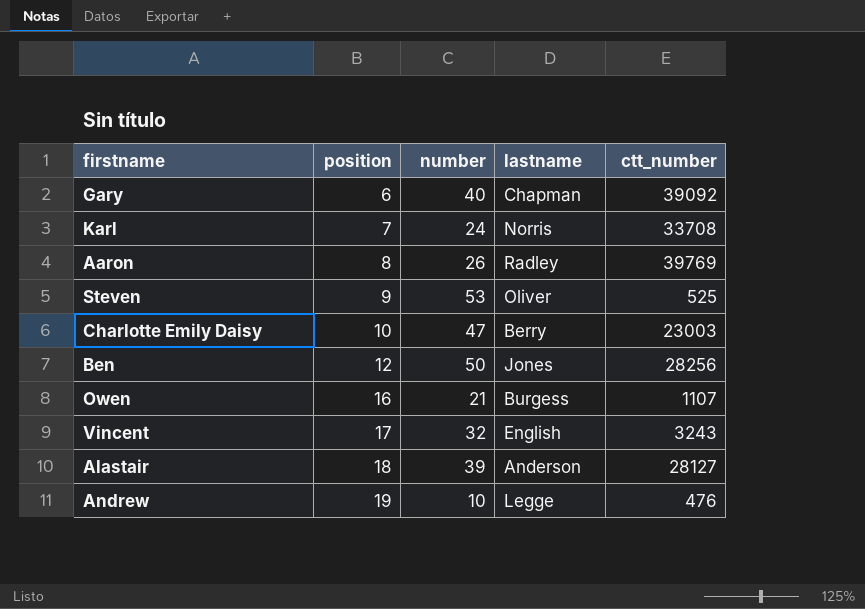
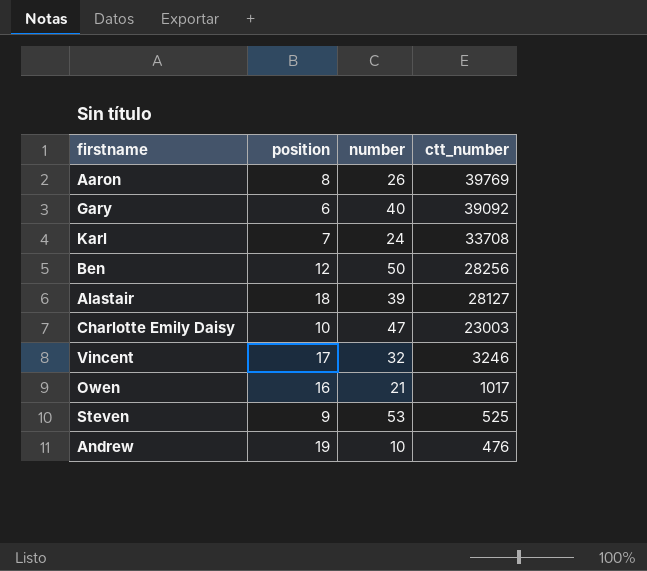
row order: position ascending -> ctt_number descending
column lastname | position: 4 -> none
Vincent | ctt_number: 3243 -> 3246
Owen | ctt_number: 1107 -> 1017

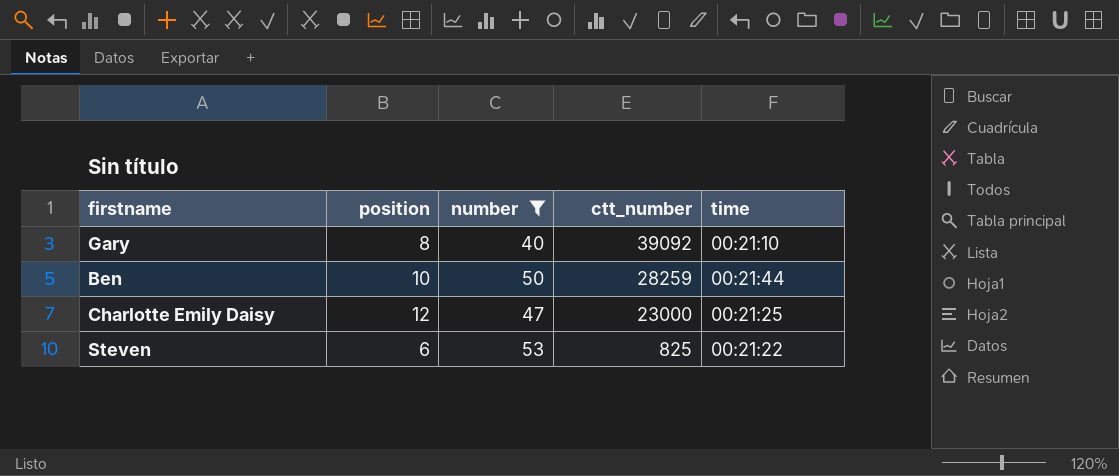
filter: none -> number >= 40
column time | position: none -> 5
Gary | position: 6 -> 8
Ben | position: 12 -> 10
Ben | ctt_number: 28256 -> 28259
Charlotte Emily Daisy | position: 10 -> 12
Charlotte Emily Daisy | ctt_number: 23003 -> 23000
Steven | position: 9 -> 6
Steven | ctt_number: 525 -> 825

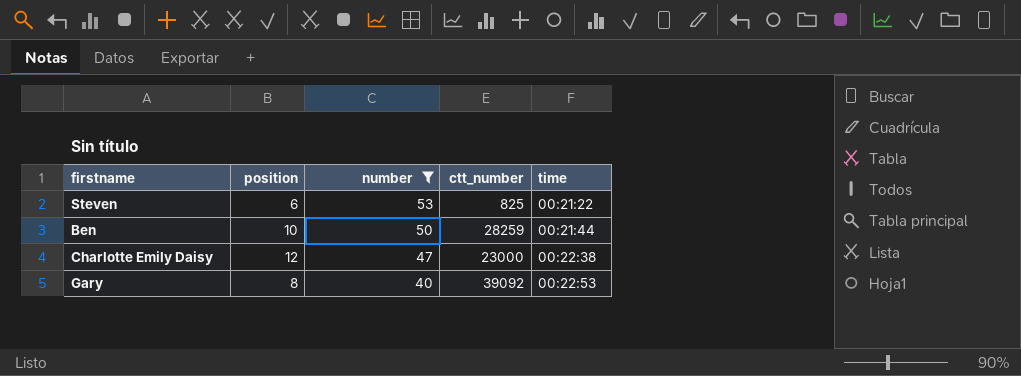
row order: ctt_number descending -> number descending
Charlotte Emily Daisy | time: 00:21:25 -> 00:22:38
Gary | time: 00:21:10 -> 00:22:53

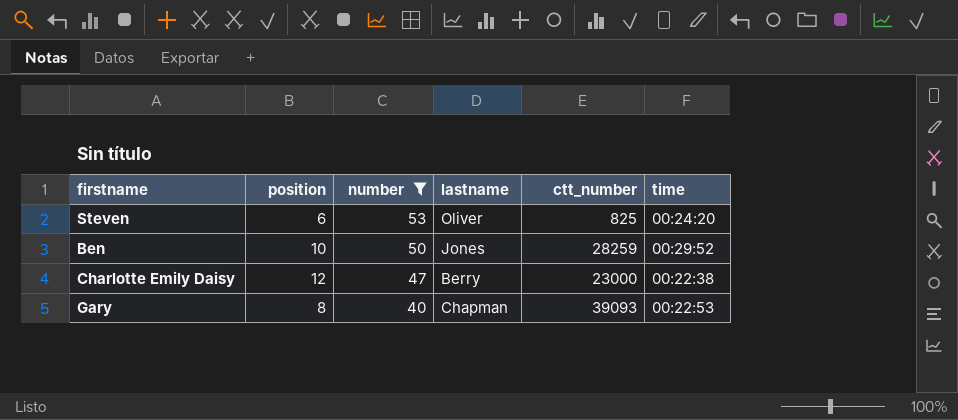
column lastname | position: none -> 4
Steven | time: 00:21:22 -> 00:24:20
Ben | time: 00:21:44 -> 00:29:52
Gary | ctt_number: 39092 -> 39093

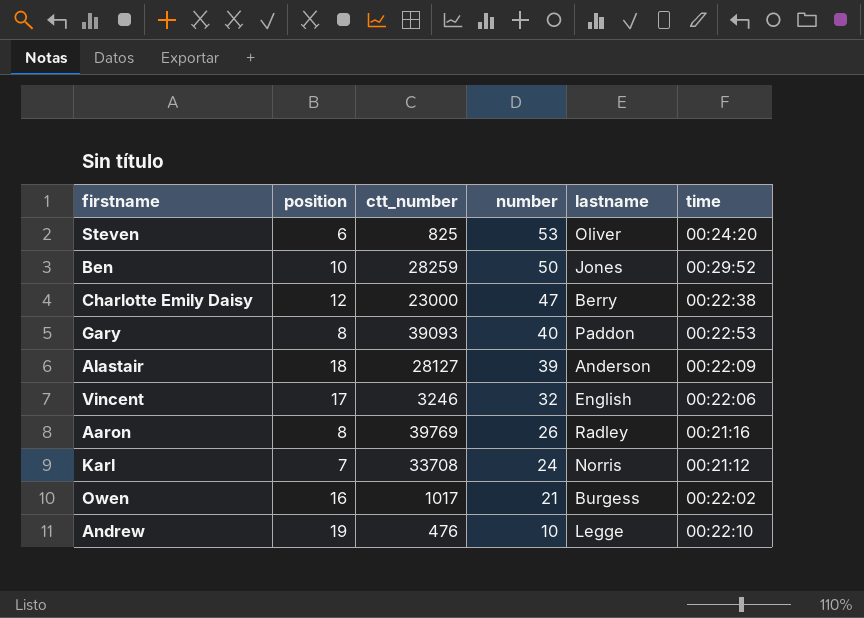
filter: number >= 40 -> none
column ctt_number | position: 5 -> 3
Gary | lastname: Chapman -> Paddon

